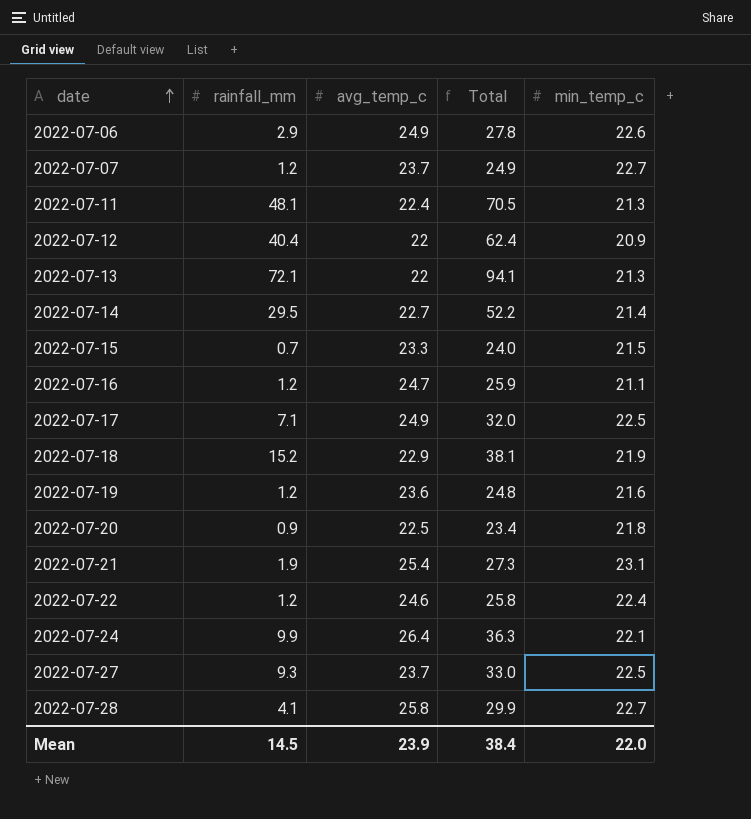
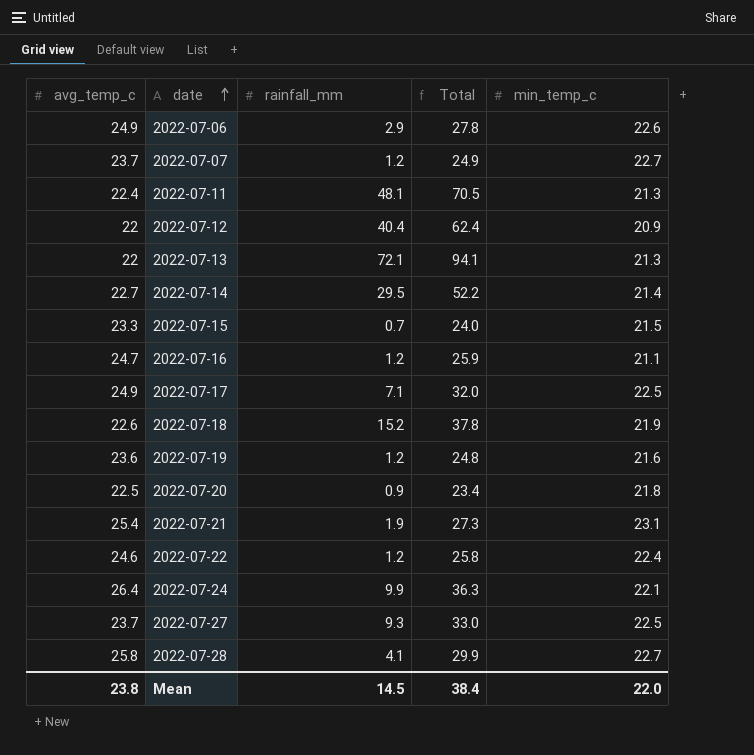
column avg_temp_c | position: 3 -> 1
2022-07-18 | avg_temp_c: 22.9 -> 22.6
2022-07-18 | Total: 38.1 -> 37.8
Mean | avg_temp_c: 23.9 -> 23.8

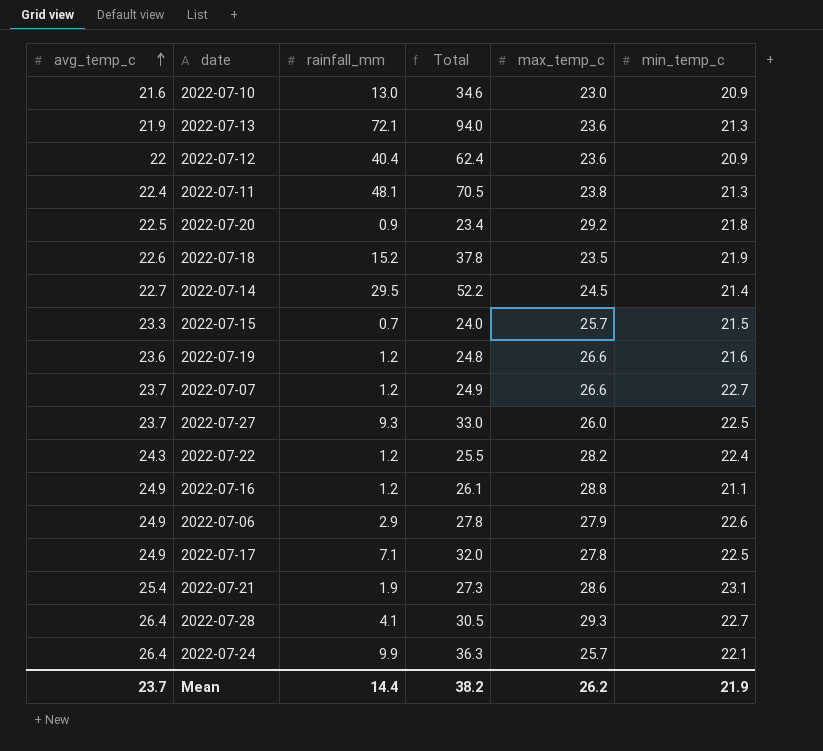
row order: date ascending -> avg_temp_c ascending
column max_temp_c | position: none -> 5
row 2022-07-10: none -> 21.6 | 13.0 | 34.6 | 23.0 | 20.9
2022-07-13 | avg_temp_c: 22 -> 21.9
2022-07-13 | Total: 94.1 -> 94.0
2022-07-22 | avg_temp_c: 24.6 -> 24.3
2022-07-22 | Total: 25.8 -> 25.5
2022-07-16 | avg_temp_c: 24.7 -> 24.9
2022-07-16 | Total: 25.9 -> 26.1
2022-07-28 | avg_temp_c: 25.8 -> 26.4
2022-07-28 | Total: 29.9 -> 30.5
Mean | avg_temp_c: 23.8 -> 23.7
Mean | rainfall_mm: 14.5 -> 14.4
Mean | Total: 38.4 -> 38.2
Mean | min_temp_c: 22.0 -> 21.9

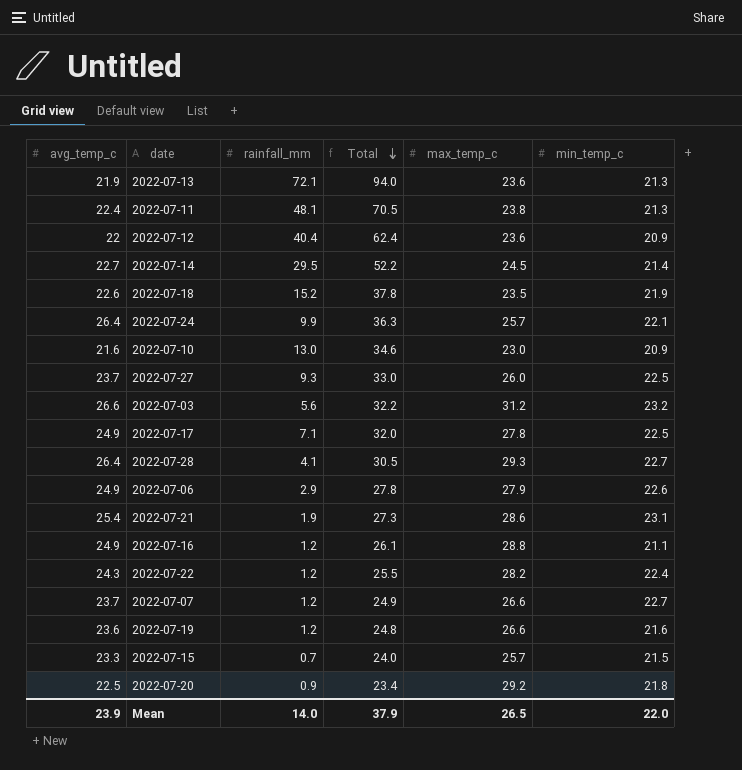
row order: avg_temp_c ascending -> Total descending
row 2022-07-03: none -> 26.6 | 5.6 | 32.2 | 31.2 | 23.2
Mean | avg_temp_c: 23.7 -> 23.9
Mean | rainfall_mm: 14.4 -> 14.0
Mean | Total: 38.2 -> 37.9
Mean | max_temp_c: 26.2 -> 26.5
Mean | min_temp_c: 21.9 -> 22.0

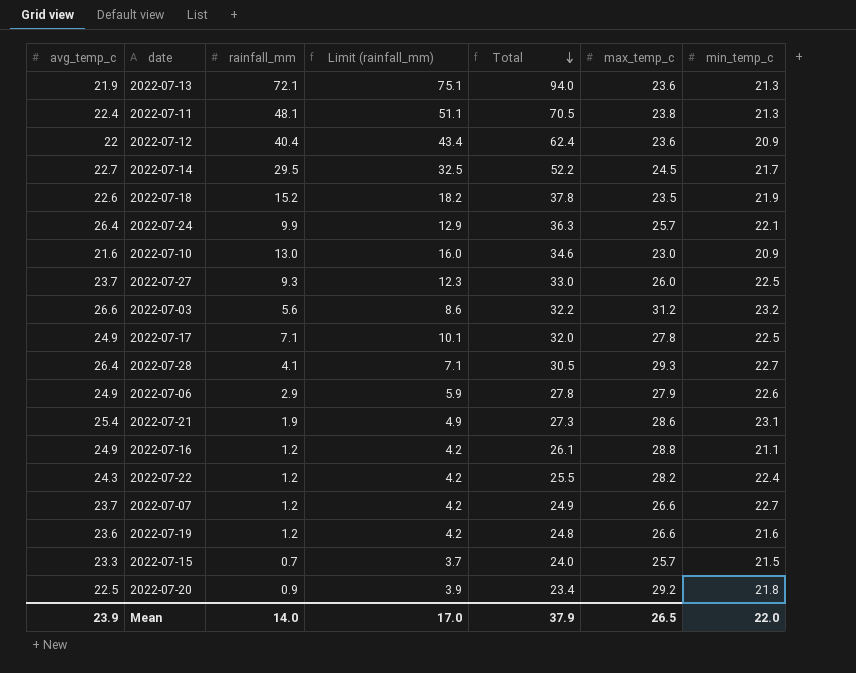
column Limit (rainfall_mm) | formula: none -> [rainfall_mm] + 3
2022-07-14 | min_temp_c: 21.4 -> 21.7

